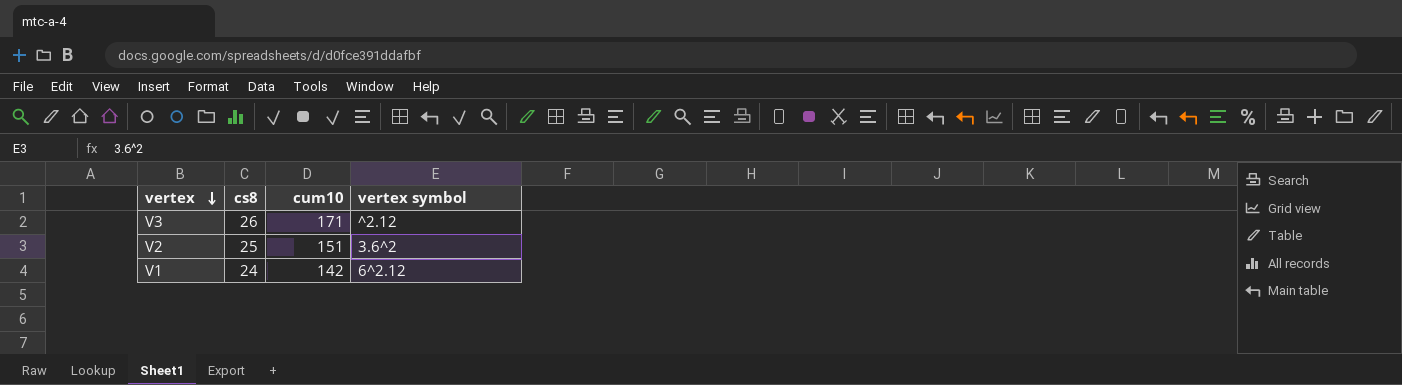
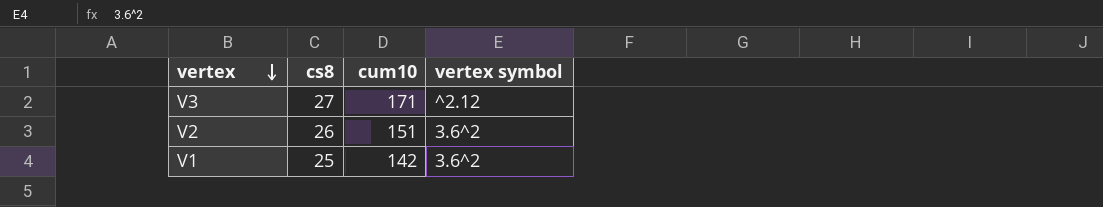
V3 | cs8: 26 -> 27
V2 | cs8: 25 -> 26
V1 | cs8: 24 -> 25
V1 | vertex symbol: 6^2.12 -> 3.6^2

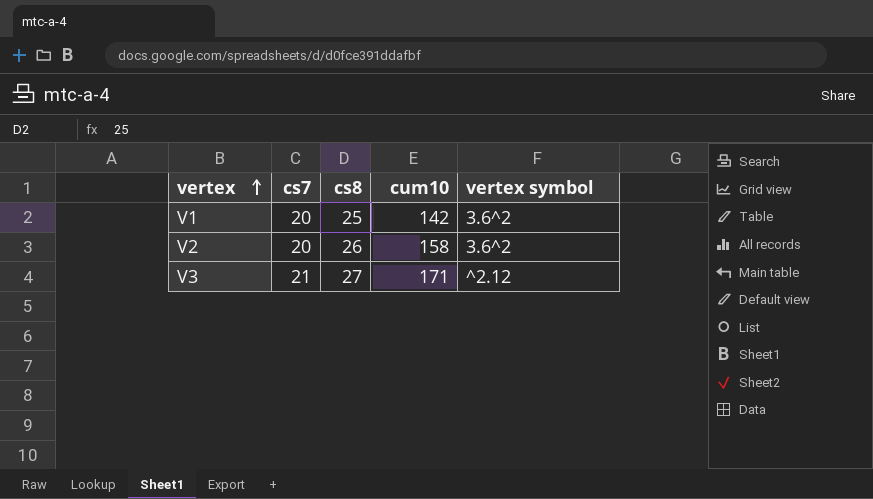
row order: vertex descending -> vertex ascending
column cs7 | position: none -> 2
V2 | cum10: 151 -> 158

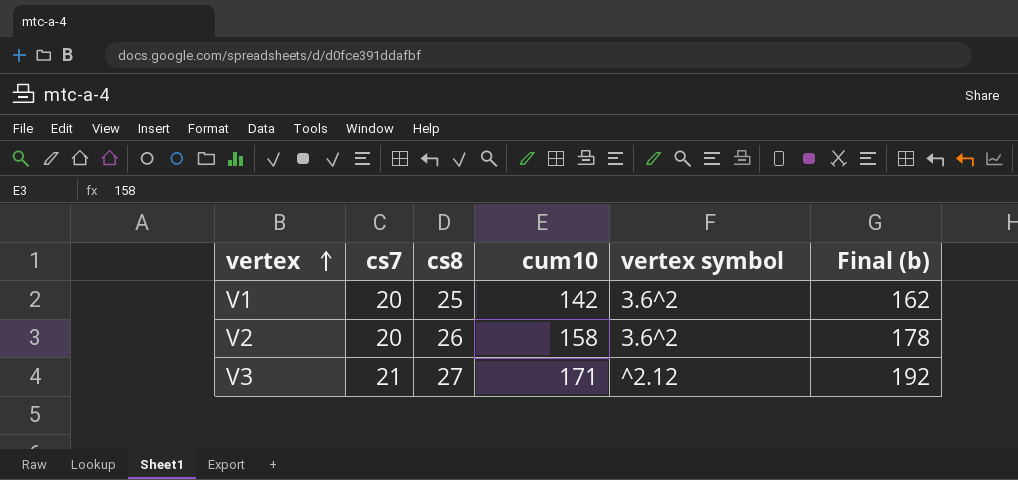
column Final (b) | formula: none -> [cs7] + [cum10]

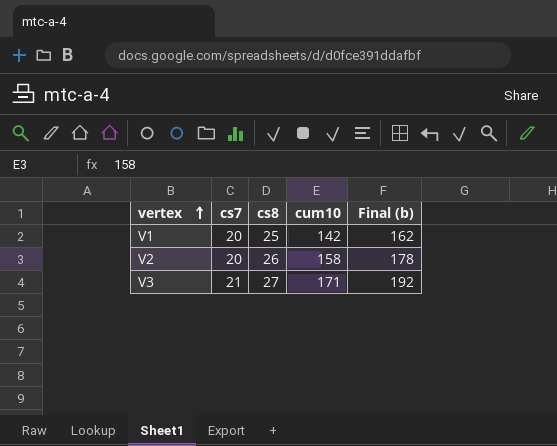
column vertex symbol | position: 5 -> none

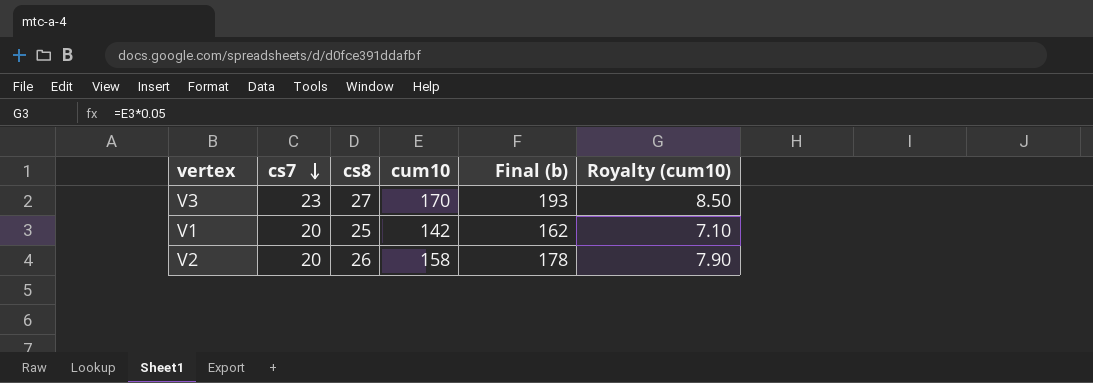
row order: vertex ascending -> cs7 descending
column Royalty (cum10) | formula: none -> [cum10] * 0.05
V3 | cs7: 21 -> 23
V3 | cum10: 171 -> 170
V3 | Final (b): 192 -> 193

